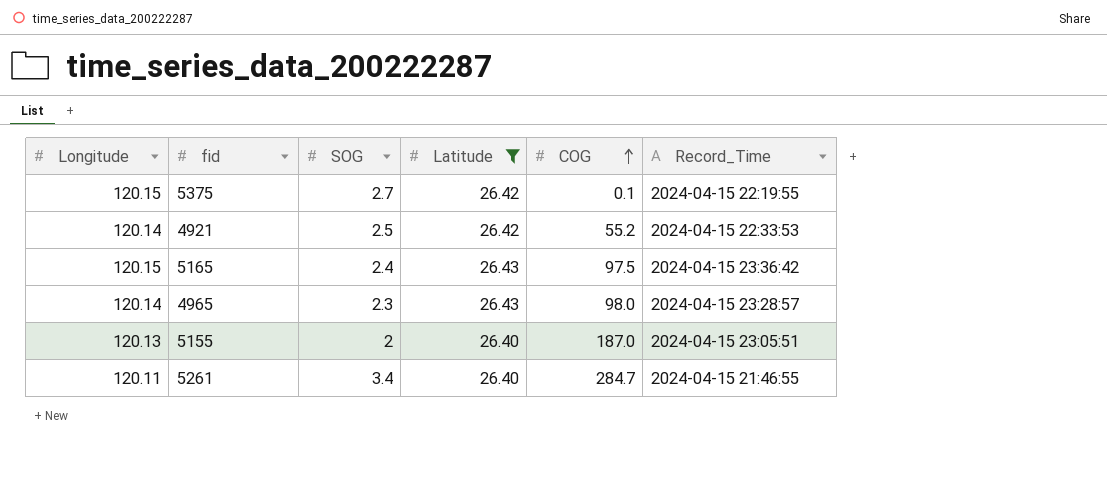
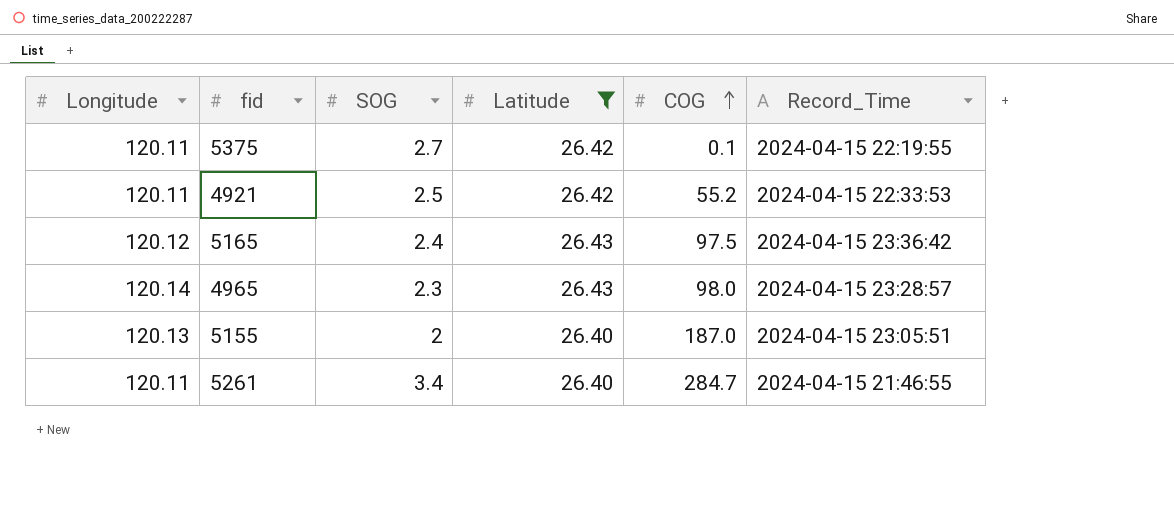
5375 | Longitude: 120.15 -> 120.11
4921 | Longitude: 120.14 -> 120.11
5165 | Longitude: 120.15 -> 120.12

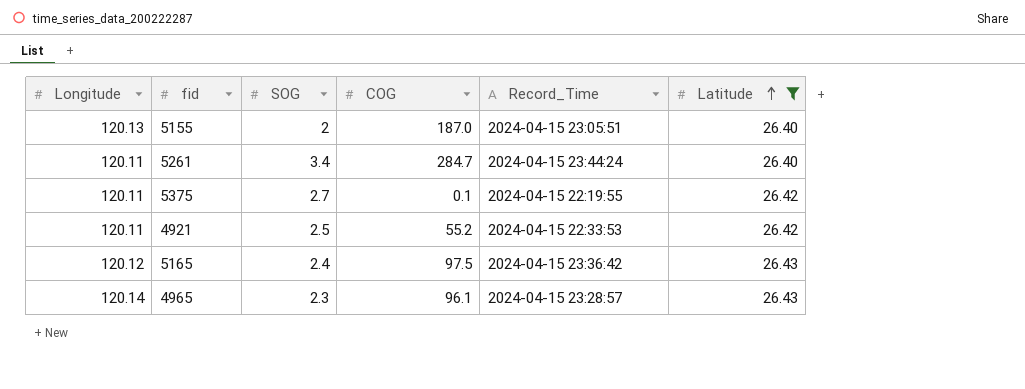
row order: COG ascending -> Latitude ascending
column Latitude | position: 4 -> 6
5261 | Record_Time: 2024-04-15 21:46:55 -> 2024-04-15 23:44:24
4965 | COG: 98.0 -> 96.1

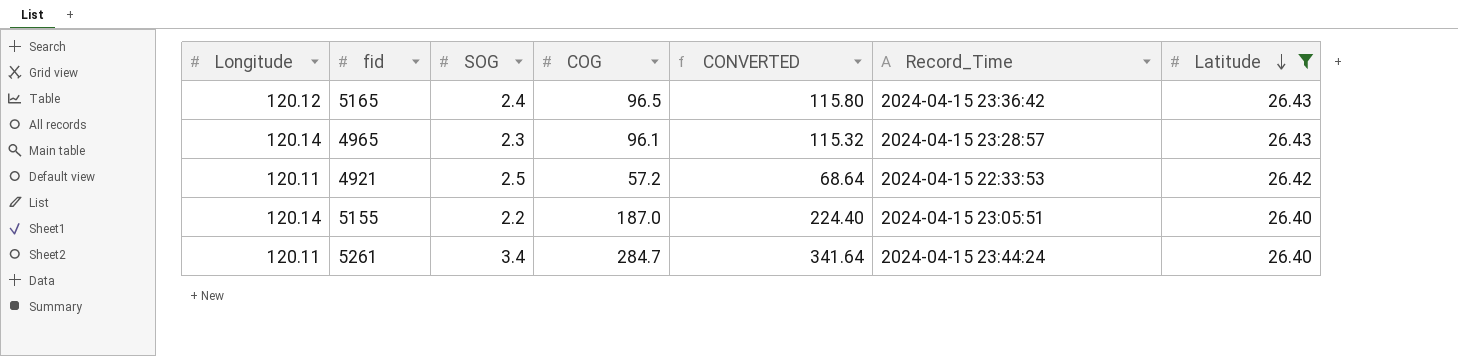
row order: Latitude ascending -> Latitude descending
column CONVERTED | formula: none -> [COG] * 1.2
row 5375: 120.11 | 2.7 | 0.1 | 2024-04-15 22:19:55 | 26.42 -> none
5165 | COG: 97.5 -> 96.5
4921 | COG: 55.2 -> 57.2
5155 | Longitude: 120.13 -> 120.14
5155 | SOG: 2 -> 2.2

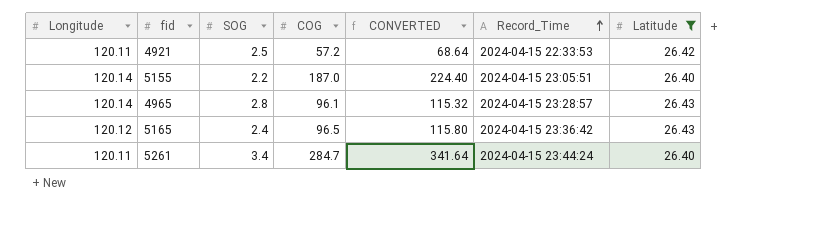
row order: Latitude descending -> Record_Time ascending
4965 | SOG: 2.3 -> 2.8

